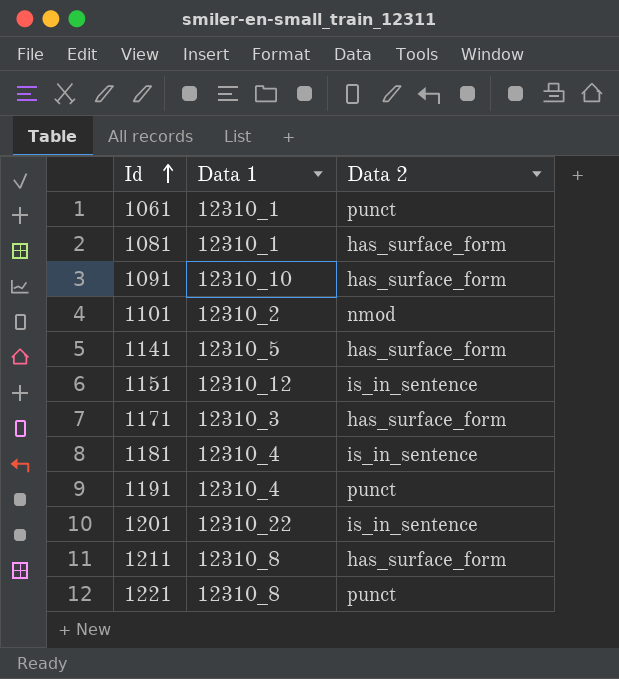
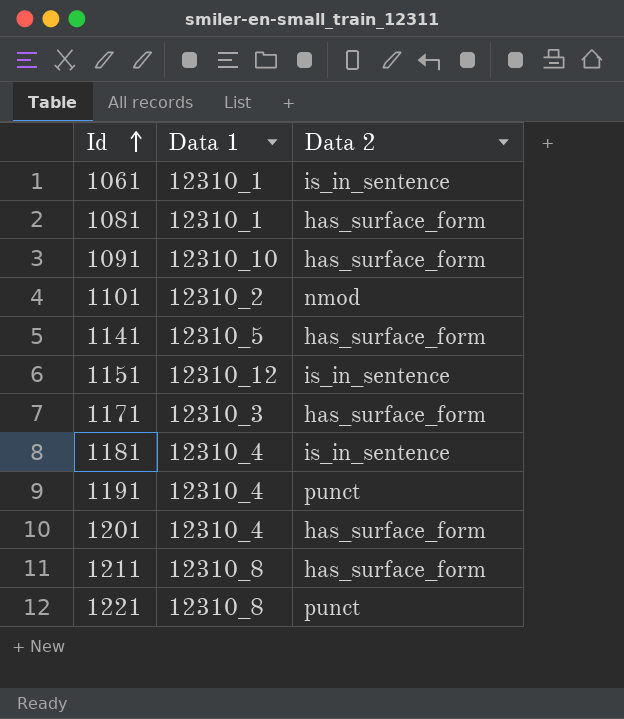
1061 | Data 2: punct -> is_in_sentence
1201 | Data 1: 12310_22 -> 12310_4
1201 | Data 2: is_in_sentence -> has_surface_form

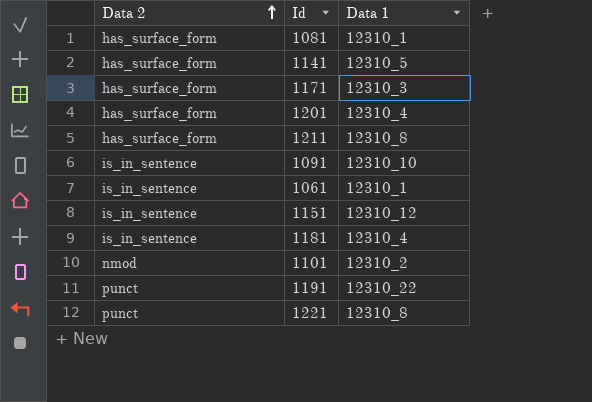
row order: Id ascending -> Data 2 ascending
column Data 2 | position: 3 -> 1
1091 | Data 2: has_surface_form -> is_in_sentence
1191 | Data 1: 12310_4 -> 12310_22

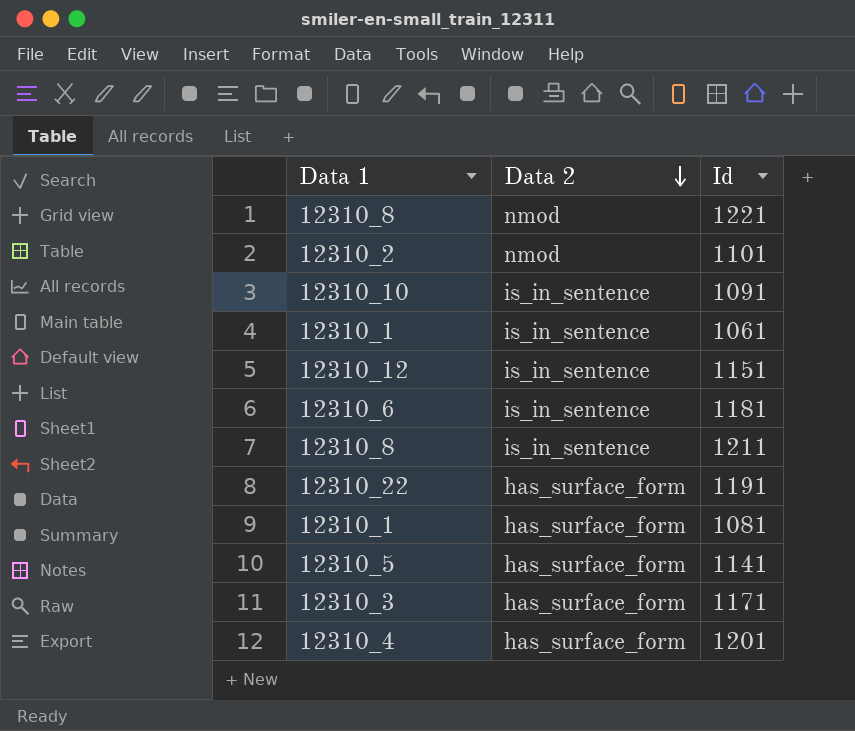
row order: Data 2 ascending -> Data 2 descending
column Data 1 | position: 3 -> 1
1221 | Data 2: punct -> nmod
1181 | Data 1: 12310_4 -> 12310_6
1211 | Data 2: has_surface_form -> is_in_sentence
1191 | Data 2: punct -> has_surface_form

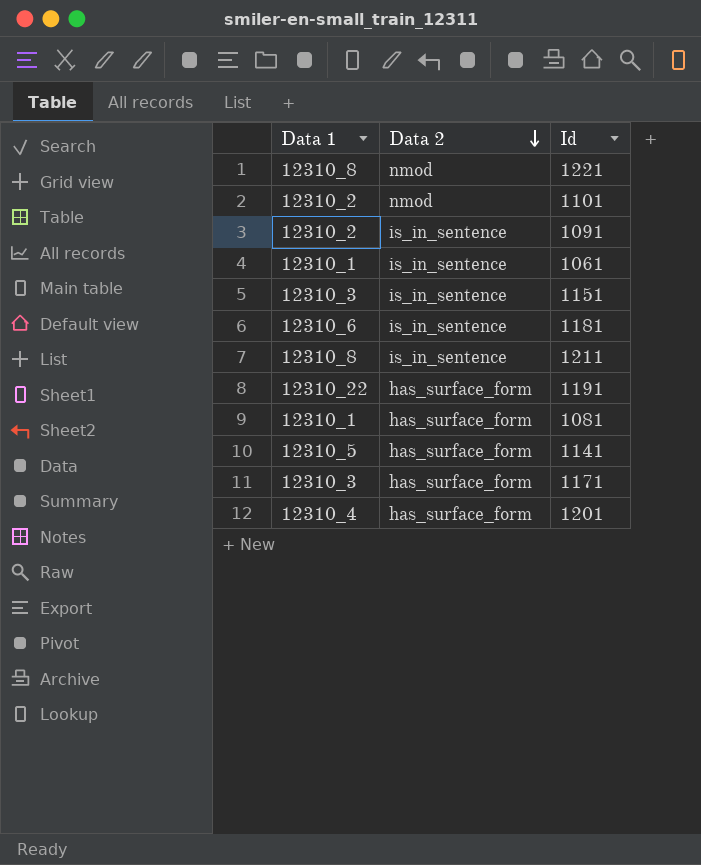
1091 | Data 1: 12310_10 -> 12310_2
1151 | Data 1: 12310_12 -> 12310_3

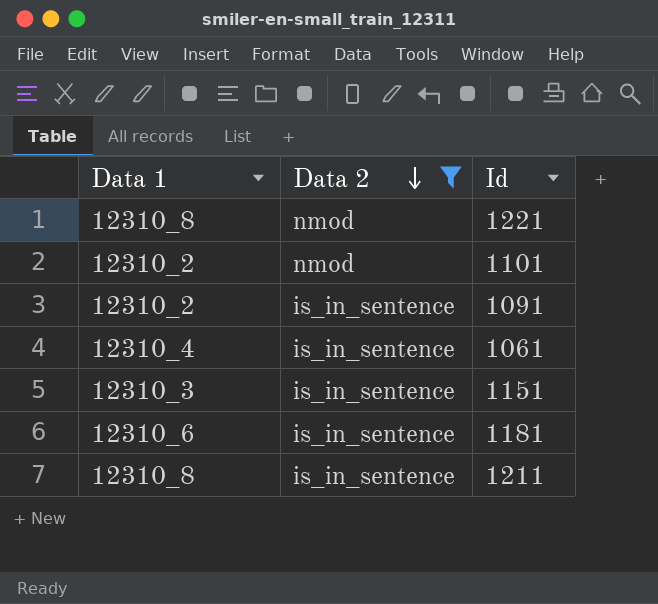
filter: none -> Data 2 != has_surface_form
1061 | Data 1: 12310_1 -> 12310_4

